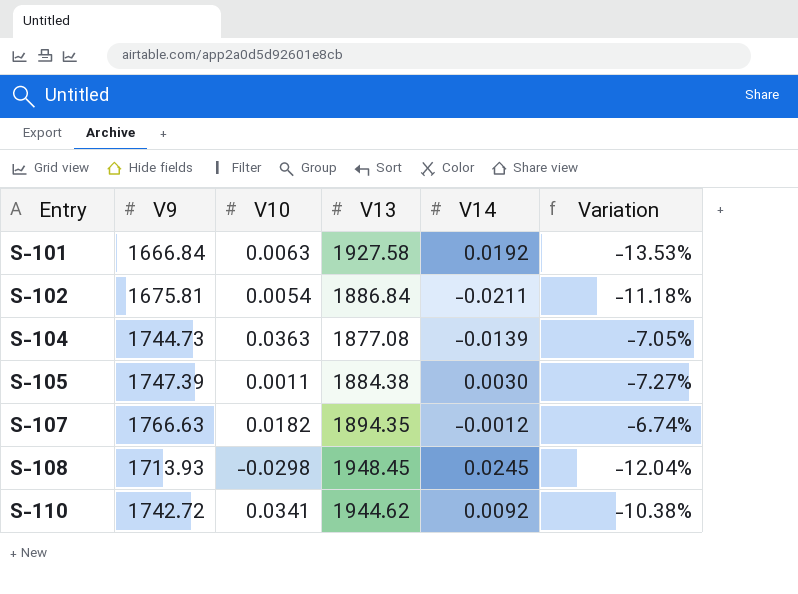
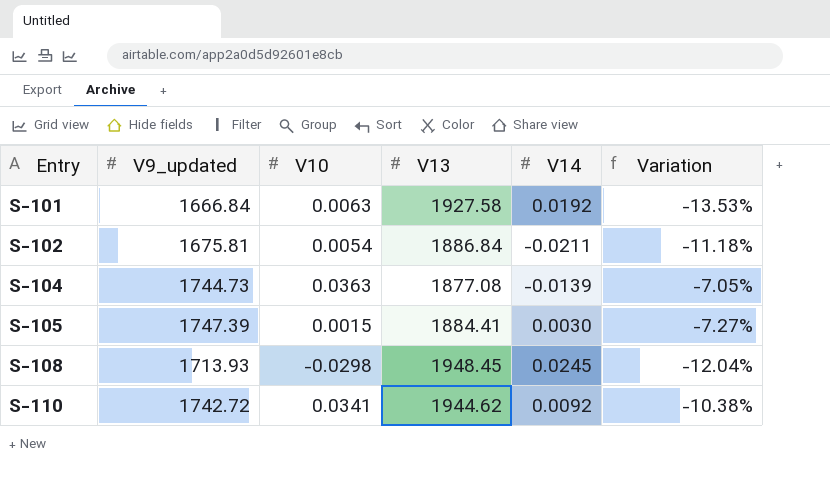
column name: V9 -> V9_updated
row S-107: 1766.63 | 0.0182 | 1894.35 | -0.0012 | -6.74% -> none
S-105 | V10: 0.0011 -> 0.0015
S-105 | V13: 1884.38 -> 1884.41

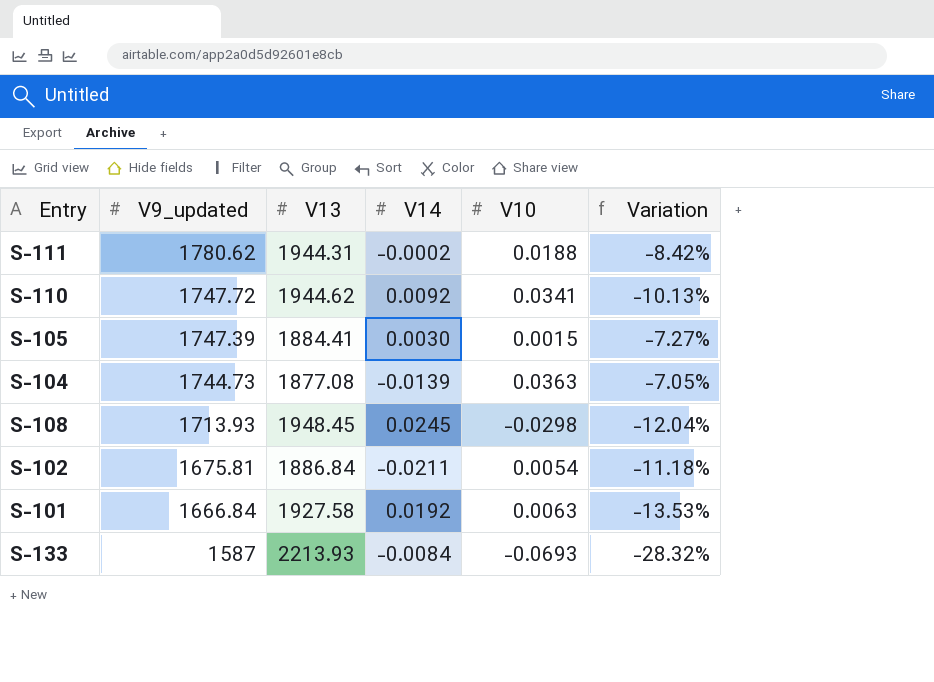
row order: Entry ascending -> V9_updated descending
column V10 | position: 3 -> 5
row S-111: none -> 1780.62 | 1944.31 | -0.0002 | 0.0188 | -8.42%
S-110 | V9_updated: 1742.72 -> 1747.72
S-110 | Variation: -10.38% -> -10.13%
row S-133: none -> 1587 | 2213.93 | -0.0084 | -0.0693 | -28.32%

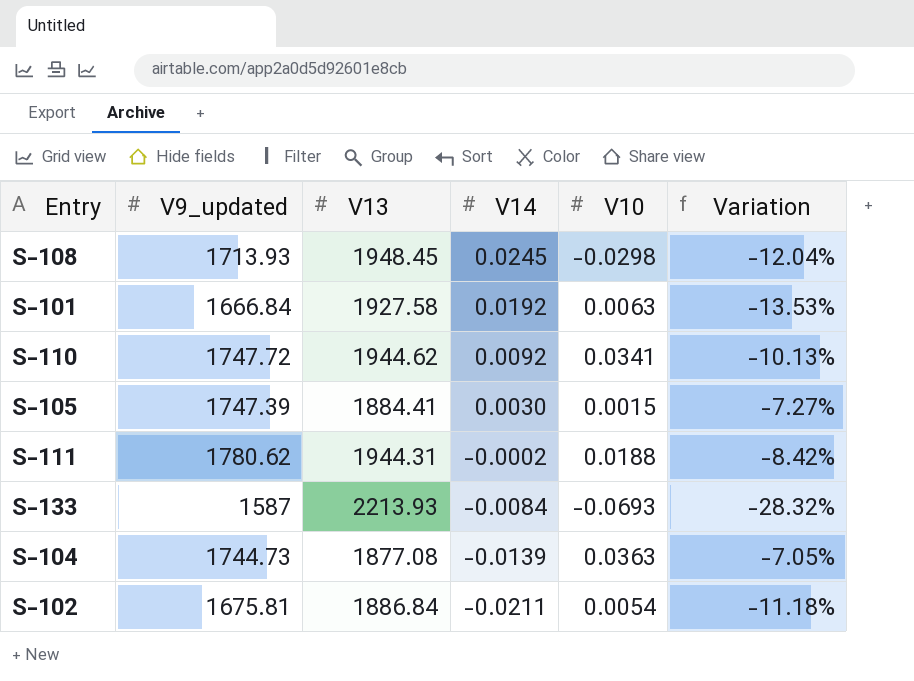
row order: V9_updated descending -> V14 descending

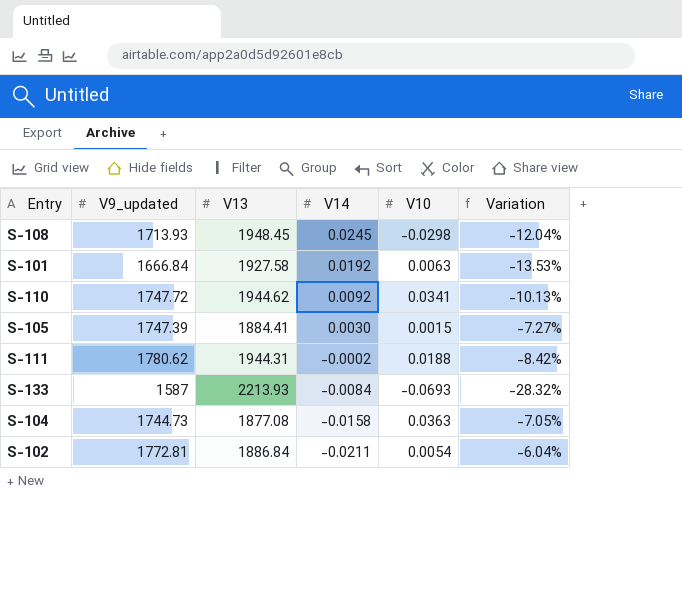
S-104 | V14: -0.0139 -> -0.0158
S-102 | V9_updated: 1675.81 -> 1772.81
S-102 | Variation: -11.18% -> -6.04%

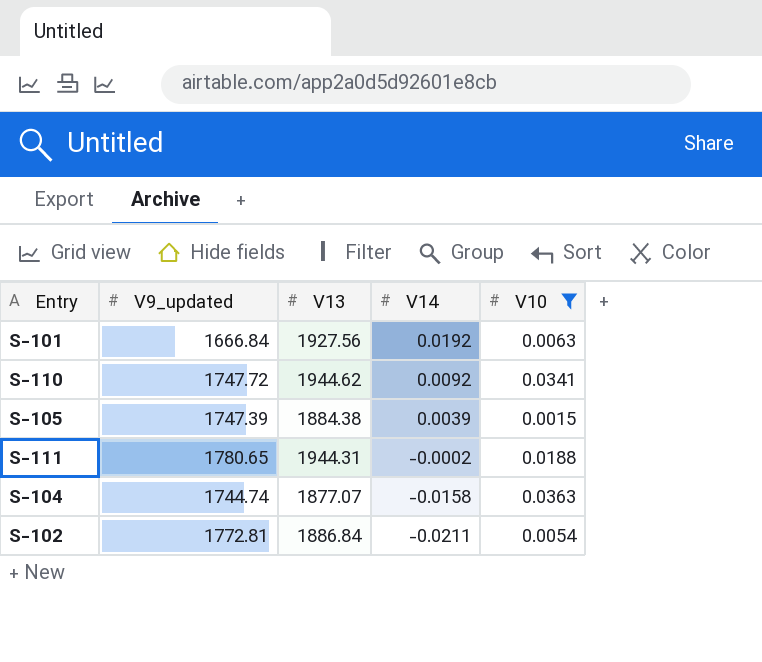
filter: none -> V10 >= 0.0015
column Variation | formula: ([V9_updated] - [V13]) / [V13] -> none
S-101 | V13: 1927.58 -> 1927.56
S-105 | V13: 1884.41 -> 1884.38
S-105 | V14: 0.0030 -> 0.0039
S-111 | V9_updated: 1780.62 -> 1780.65
S-104 | V9_updated: 1744.73 -> 1744.74
S-104 | V13: 1877.08 -> 1877.07

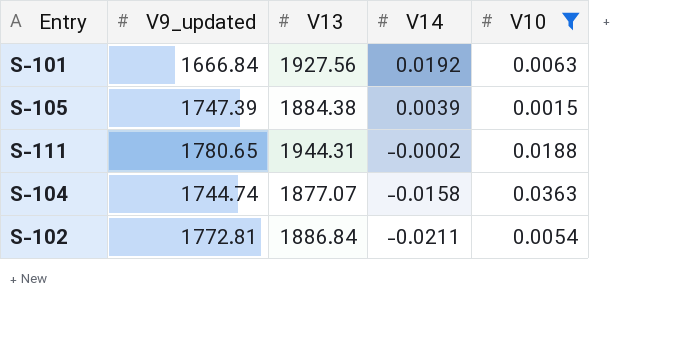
row S-110: 1747.72 | 1944.62 | 0.0092 | 0.0341 -> none

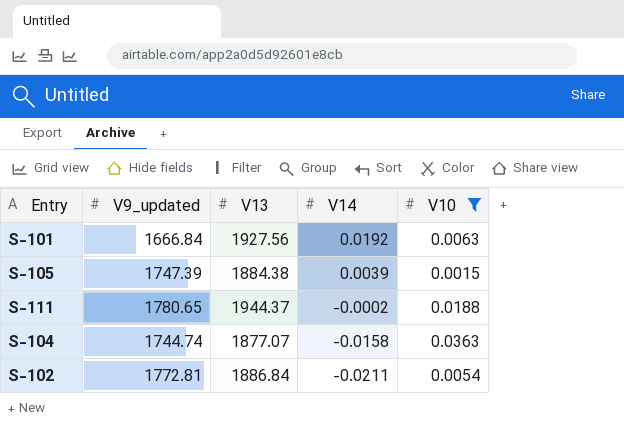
S-111 | V13: 1944.31 -> 1944.37

